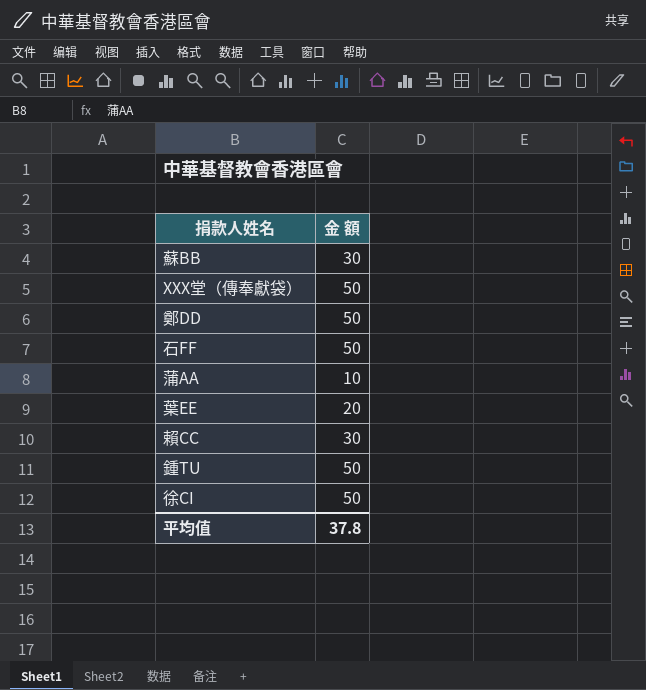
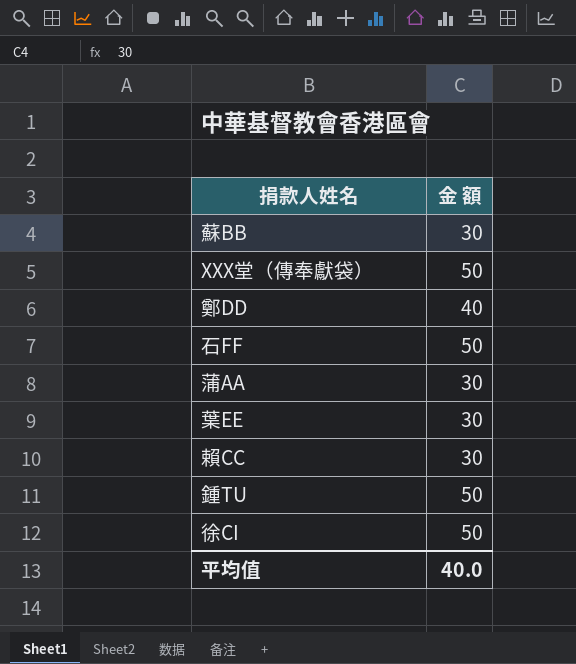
鄭DD | 金 額: 50 -> 40
蒲AA | 金 額: 10 -> 30
葉EE | 金 額: 20 -> 30
平均值 | 金 額: 37.8 -> 40.0

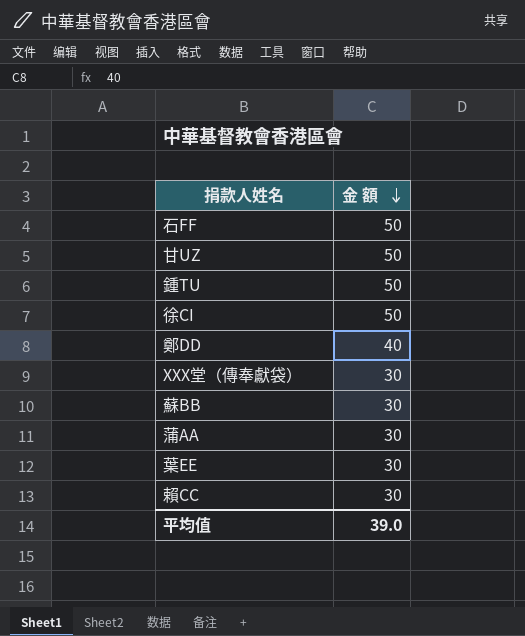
row order: none -> 金 額 descending
row 甘UZ: none -> 50
XXX堂（傳奉獻袋） | 金 額: 50 -> 30
平均值 | 金 額: 40.0 -> 39.0

